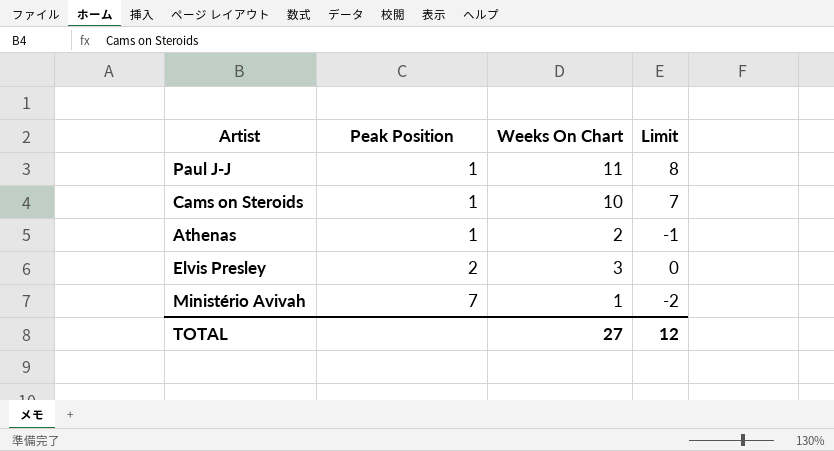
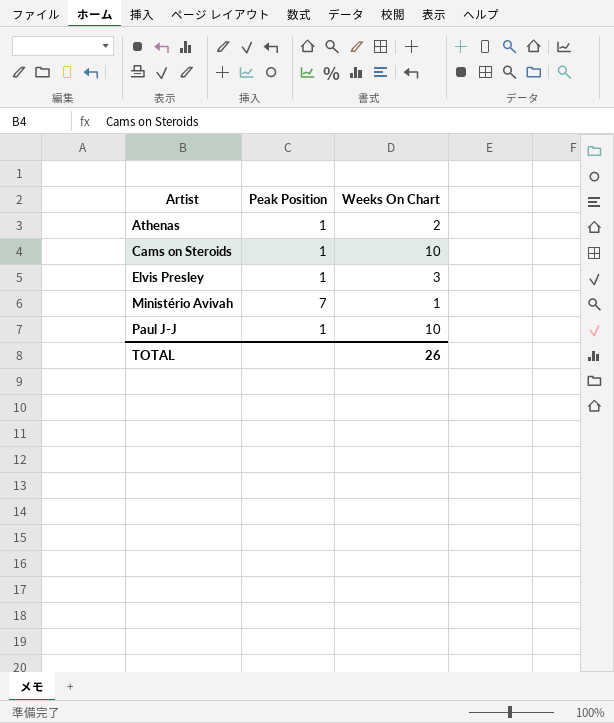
row order: Peak Position ascending -> Artist ascending
column Limit | formula: [Weeks On Chart] - 3 -> none
Elvis Presley | Peak Position: 2 -> 1
Paul J-J | Weeks On Chart: 11 -> 10
TOTAL | Weeks On Chart: 27 -> 26

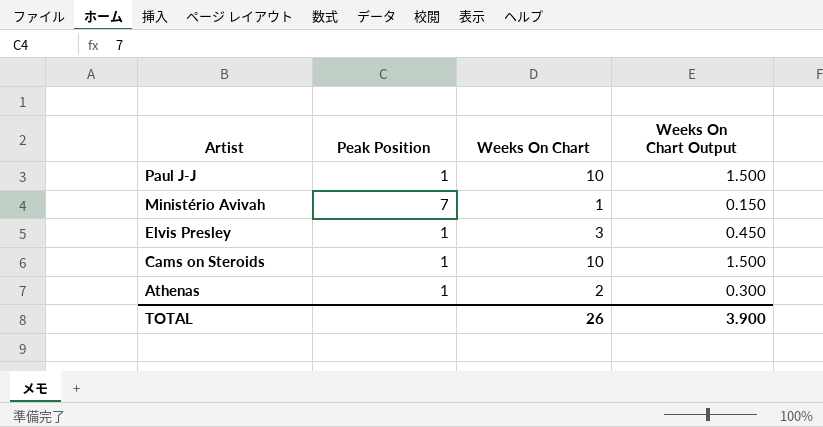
row order: Artist ascending -> Artist descending
column Weeks On Chart Output | formula: none -> [Weeks On Chart] * 0.15

